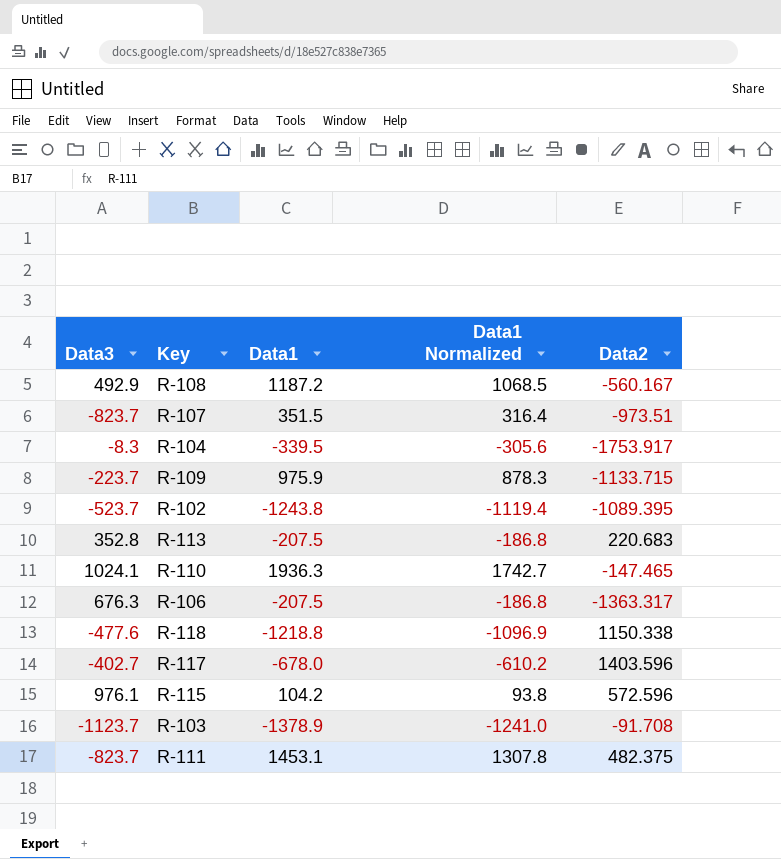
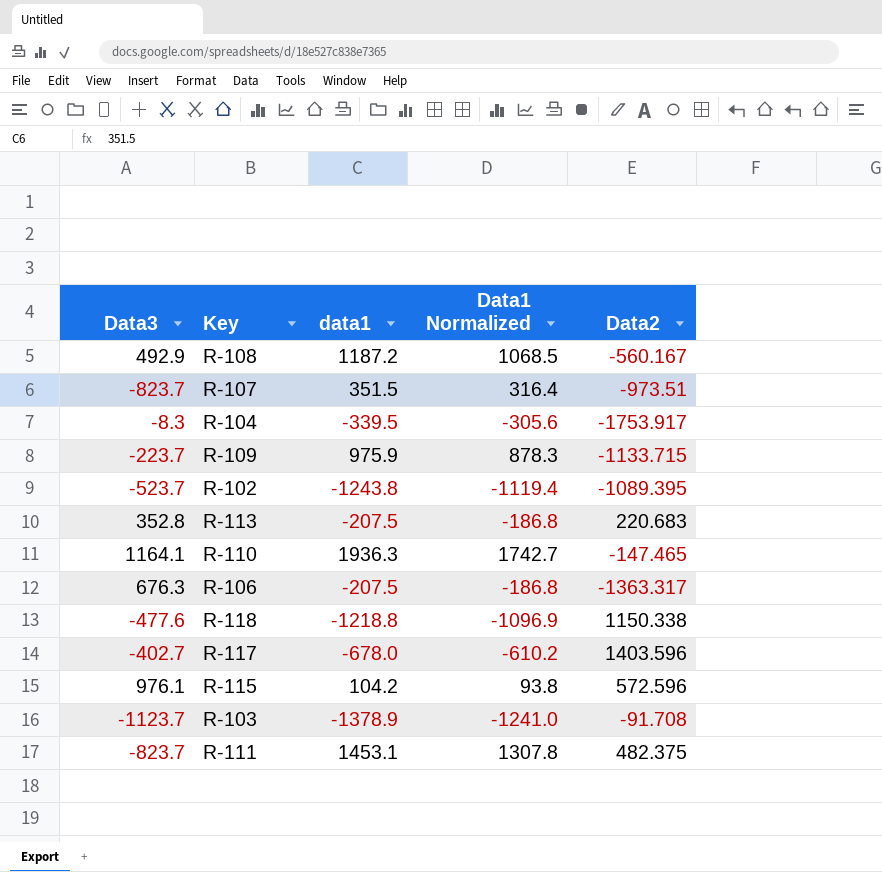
column name: Data1 -> data1
R-110 | Data3: 1024.1 -> 1164.1

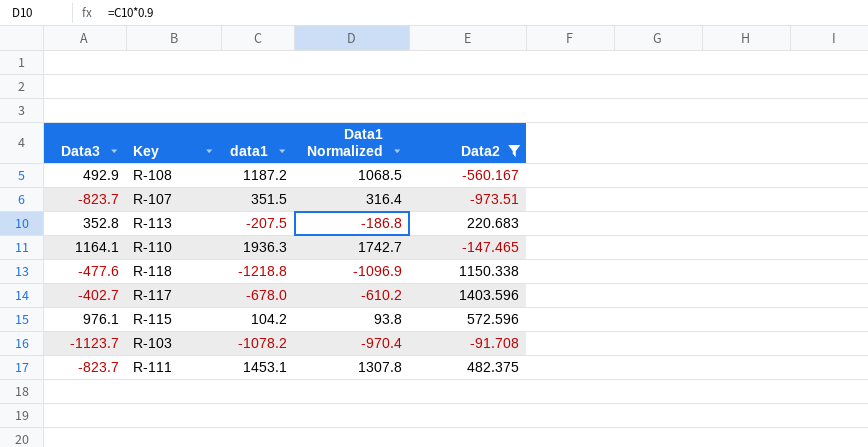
filter: none -> Data2 >= -973.51
R-103 | data1: -1378.9 -> -1078.2
R-103 | Data1 Normalized: -1241.0 -> -970.4

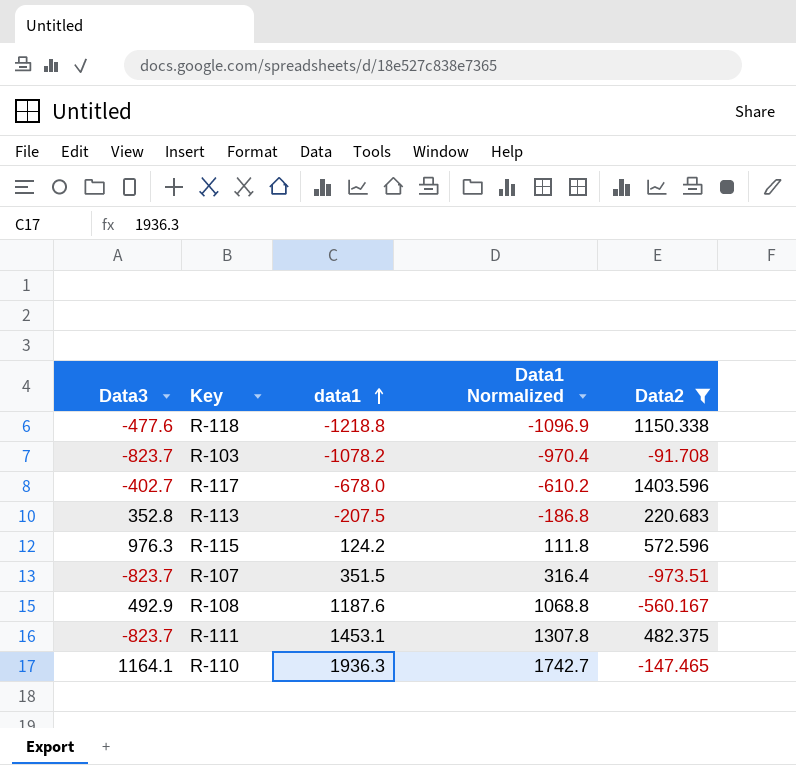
row order: none -> data1 ascending
R-103 | Data3: -1123.7 -> -823.7
R-115 | Data3: 976.1 -> 976.3
R-115 | data1: 104.2 -> 124.2
R-115 | Data1 Normalized: 93.8 -> 111.8
R-108 | data1: 1187.2 -> 1187.6
R-108 | Data1 Normalized: 1068.5 -> 1068.8

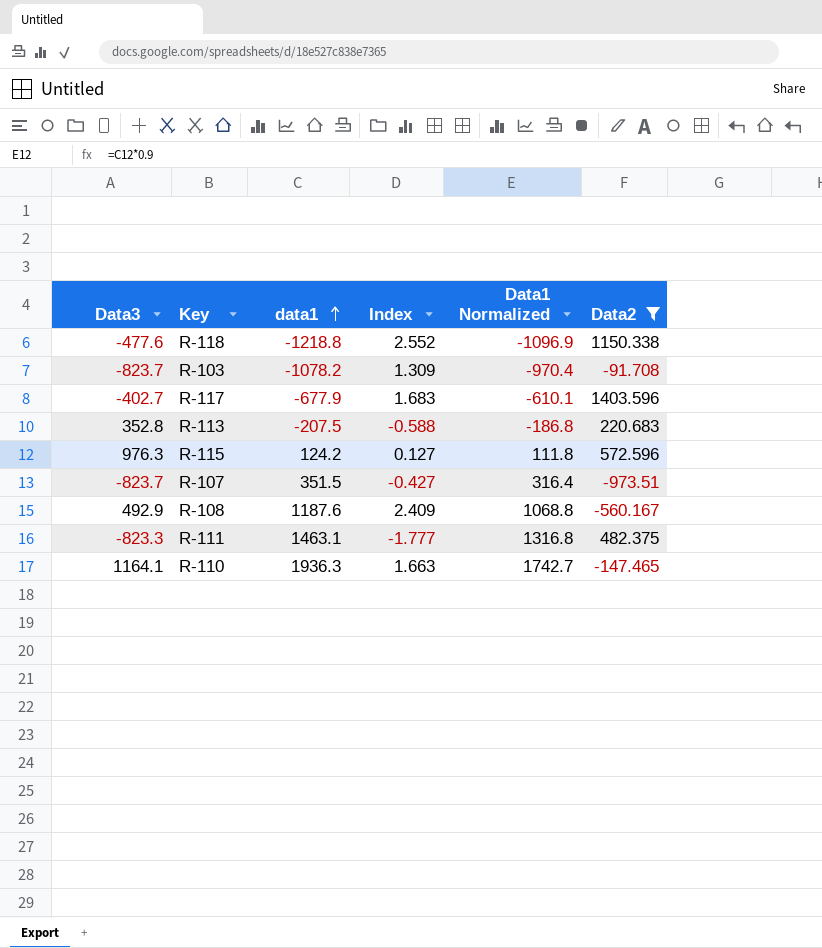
column Index | formula: none -> [data1] / [Data3]
R-117 | data1: -678.0 -> -677.9
R-117 | Data1 Normalized: -610.2 -> -610.1
R-111 | Data3: -823.7 -> -823.3
R-111 | data1: 1453.1 -> 1463.1
R-111 | Data1 Normalized: 1307.8 -> 1316.8

